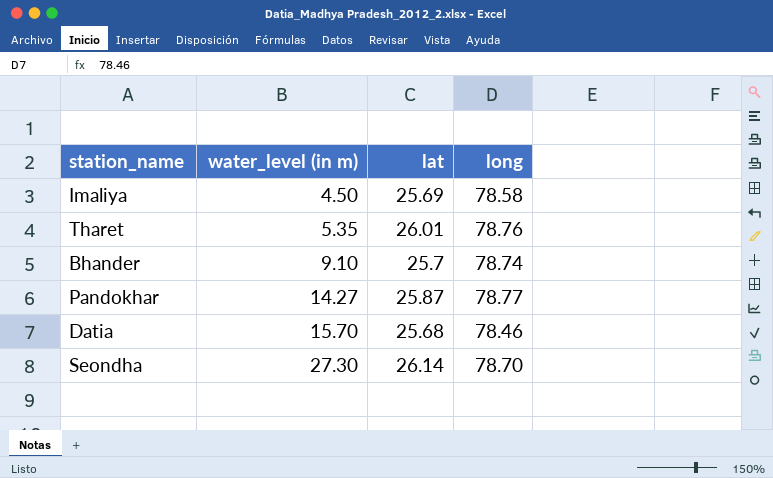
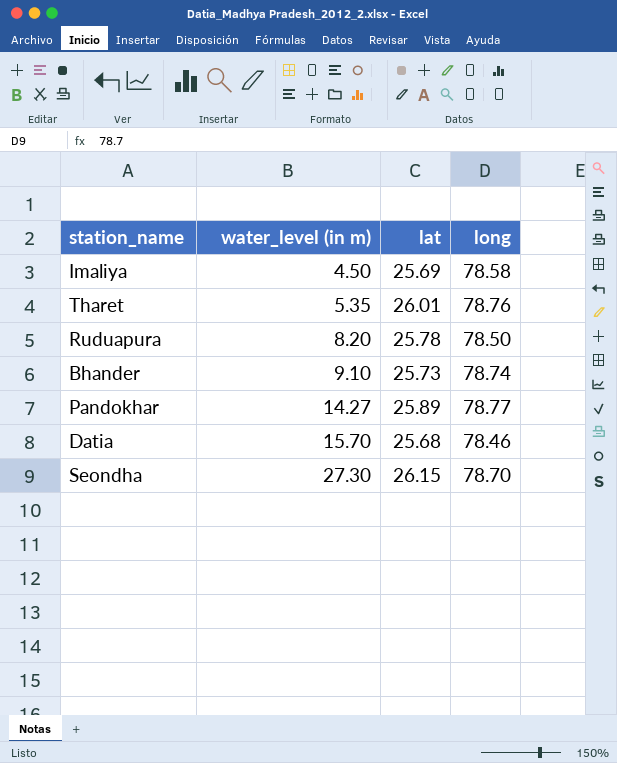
row Ruduapura: none -> 8.20 | 25.78 | 78.50
Bhander | lat: 25.7 -> 25.73
Pandokhar | lat: 25.87 -> 25.89
Seondha | lat: 26.14 -> 26.15

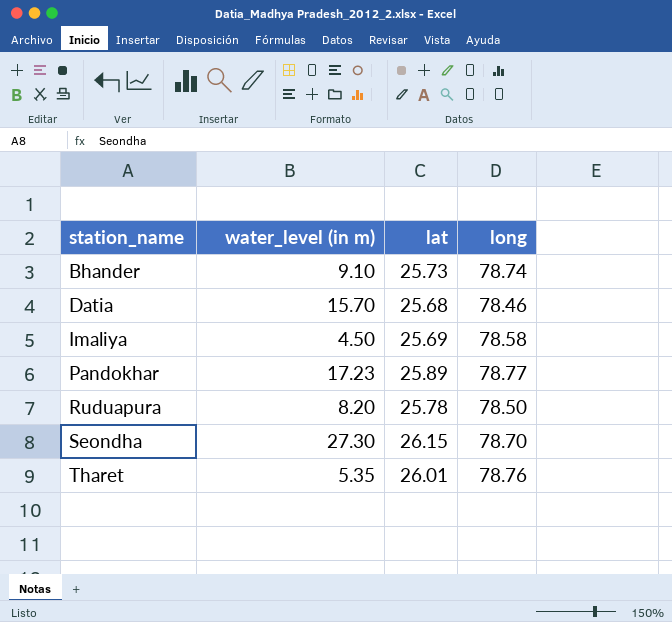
row order: water_level (in m) ascending -> station_name ascending
Pandokhar | water_level (in m): 14.27 -> 17.23

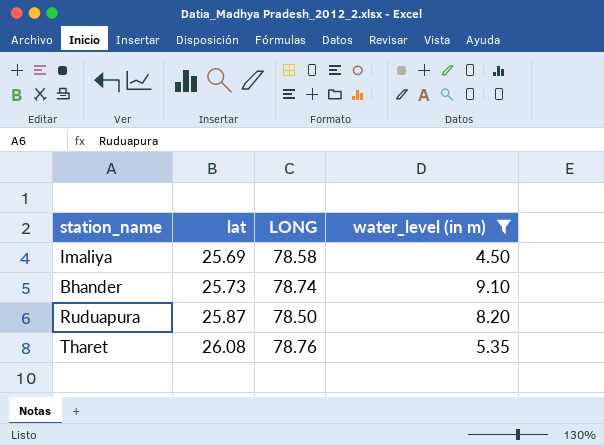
filter: none -> water_level (in m) <= 9.10
row order: station_name ascending -> lat ascending
column name: long -> LONG
column water_level (in m) | position: 2 -> 4
Ruduapura | lat: 25.78 -> 25.87
Tharet | lat: 26.01 -> 26.08

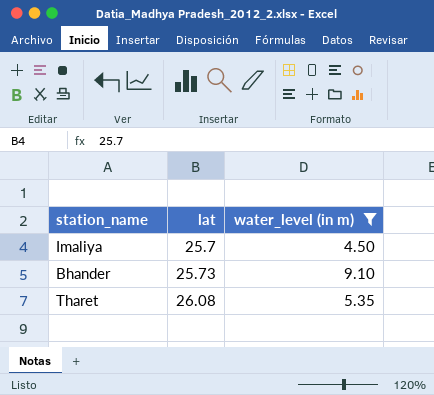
column LONG | position: 3 -> none
row Ruduapura: 25.87 | 78.50 | 8.20 -> none
Imaliya | lat: 25.69 -> 25.7

